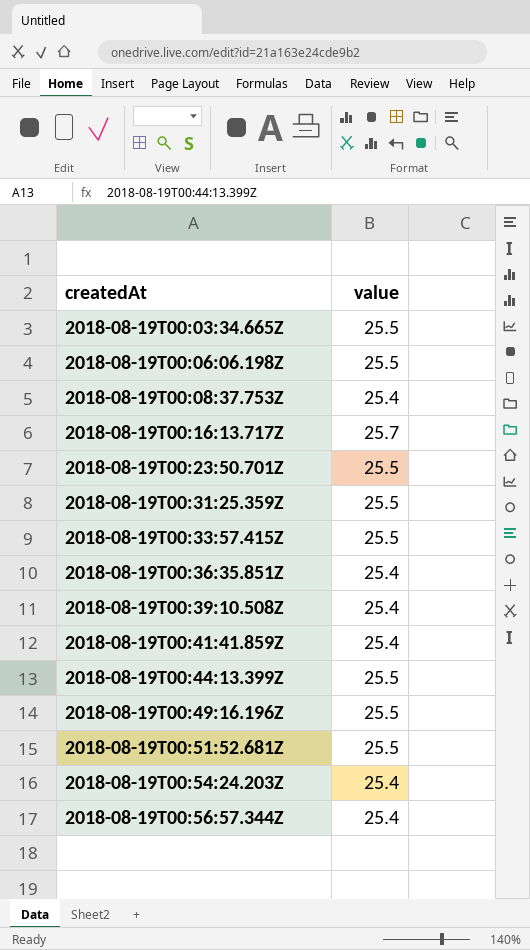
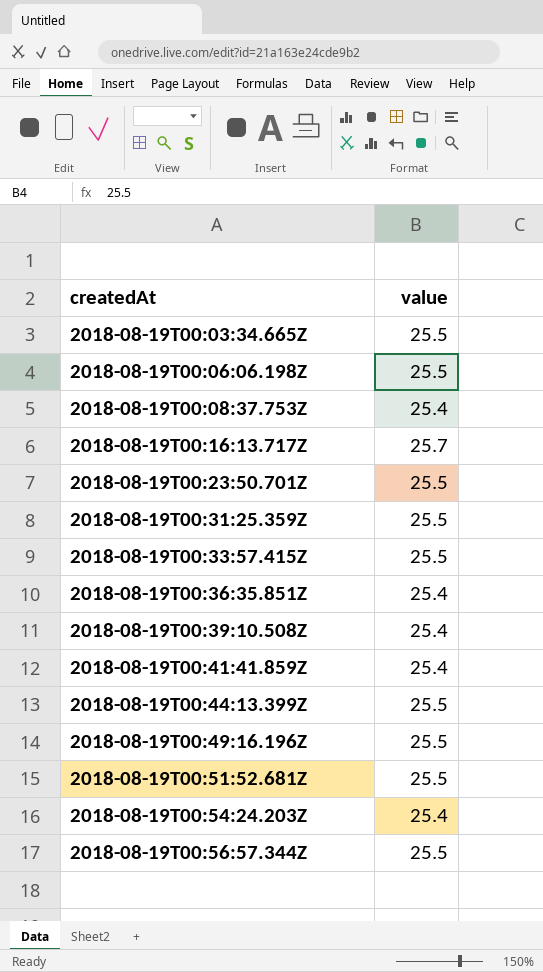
2018-08-19T00:56:57.344Z | value: 25.4 -> 25.5

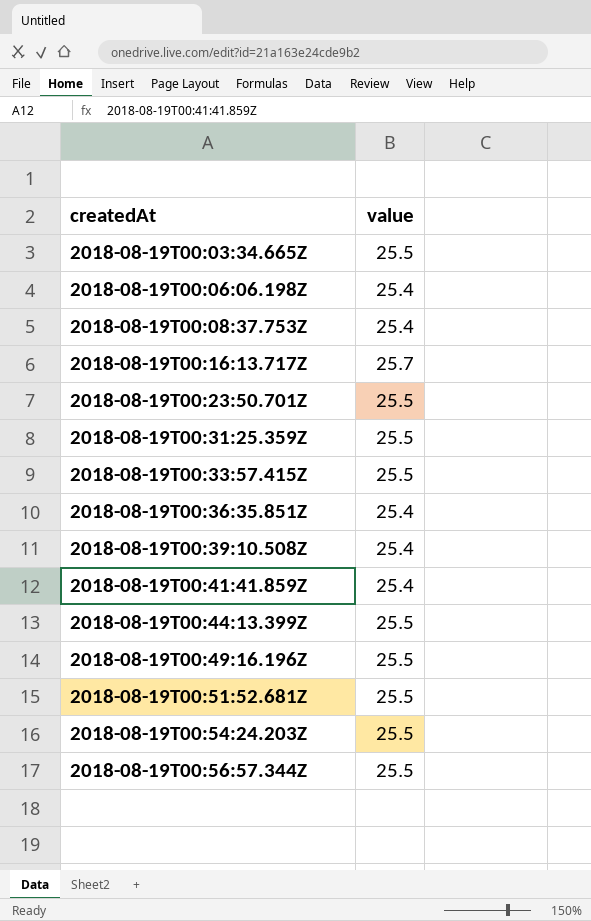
2018-08-19T00:06:06.198Z | value: 25.5 -> 25.4
2018-08-19T00:54:24.203Z | value: 25.4 -> 25.5

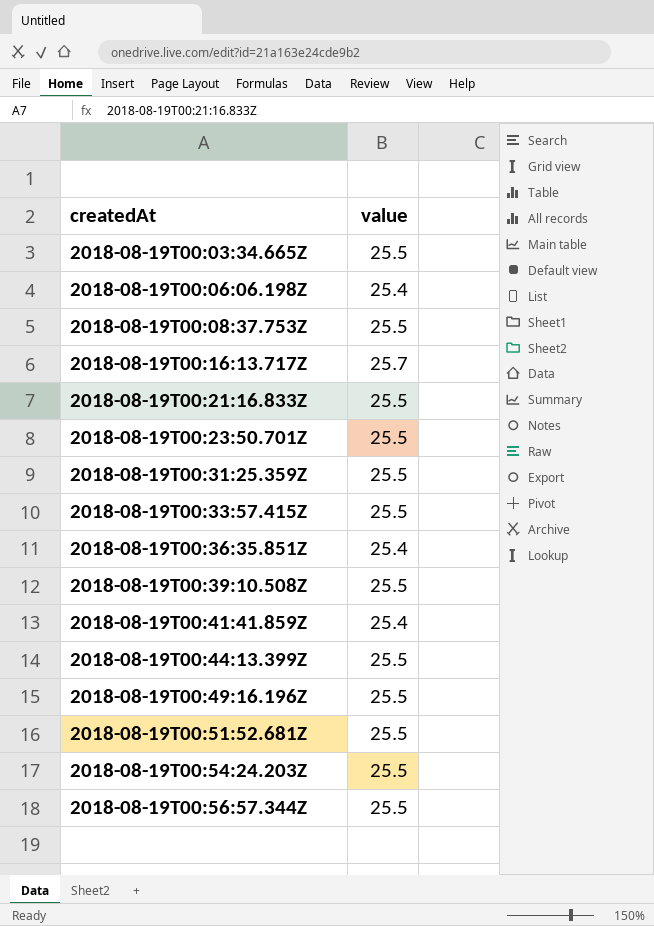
2018-08-19T00:08:37.753Z | value: 25.4 -> 25.5
row 2018-08-19T00:21:16.833Z: none -> 25.5
2018-08-19T00:39:10.508Z | value: 25.4 -> 25.5

